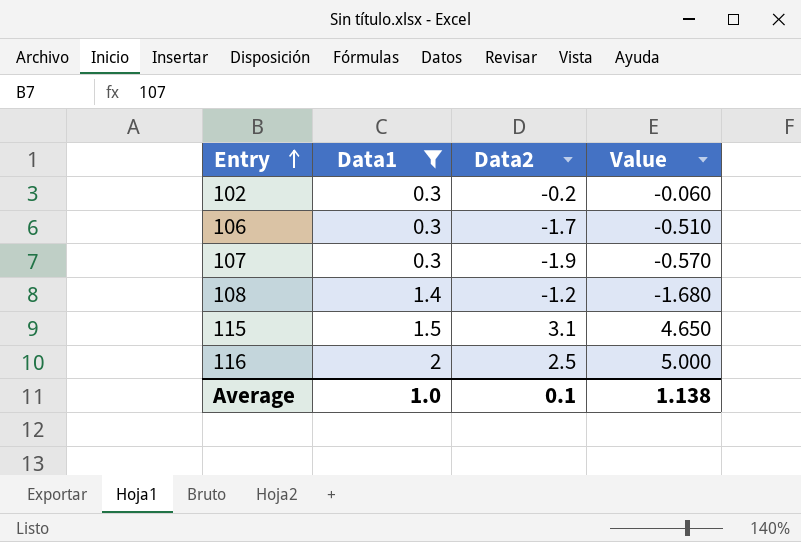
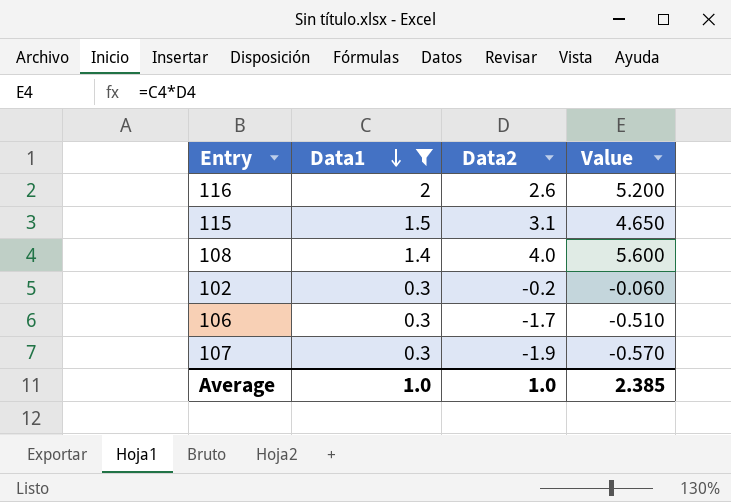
row order: Entry ascending -> Data1 descending
116 | Data2: 2.5 -> 2.6
116 | Value: 5.000 -> 5.200
108 | Data2: -1.2 -> 4.0
108 | Value: -1.680 -> 5.600
Average | Data2: 0.1 -> 1.0
Average | Value: 1.138 -> 2.385

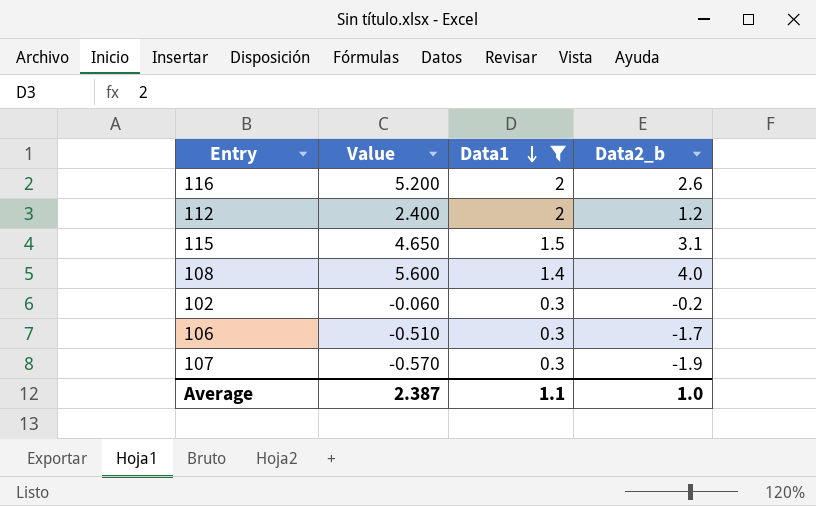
column Value | position: 4 -> 2
column name: Data2 -> Data2_b
row 112: none -> 2.400 | 2 | 1.2
Average | Value: 2.385 -> 2.387
Average | Data1: 1.0 -> 1.1

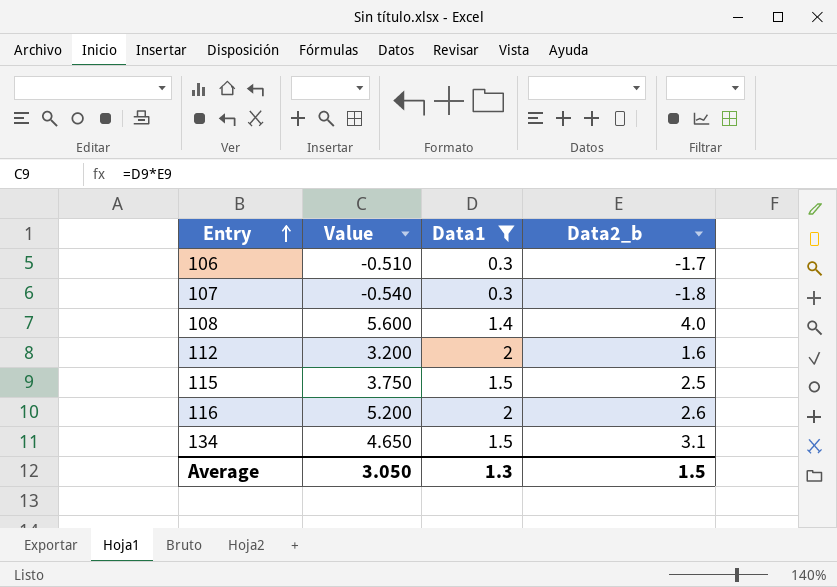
row order: Data1 descending -> Entry ascending
row 102: -0.060 | 0.3 | -0.2 -> none
107 | Value: -0.570 -> -0.540
107 | Data2_b: -1.9 -> -1.8
112 | Value: 2.400 -> 3.200
112 | Data2_b: 1.2 -> 1.6
115 | Value: 4.650 -> 3.750
115 | Data2_b: 3.1 -> 2.5
row 134: none -> 4.650 | 1.5 | 3.1
Average | Value: 2.387 -> 3.050
Average | Data1: 1.1 -> 1.3
Average | Data2_b: 1.0 -> 1.5

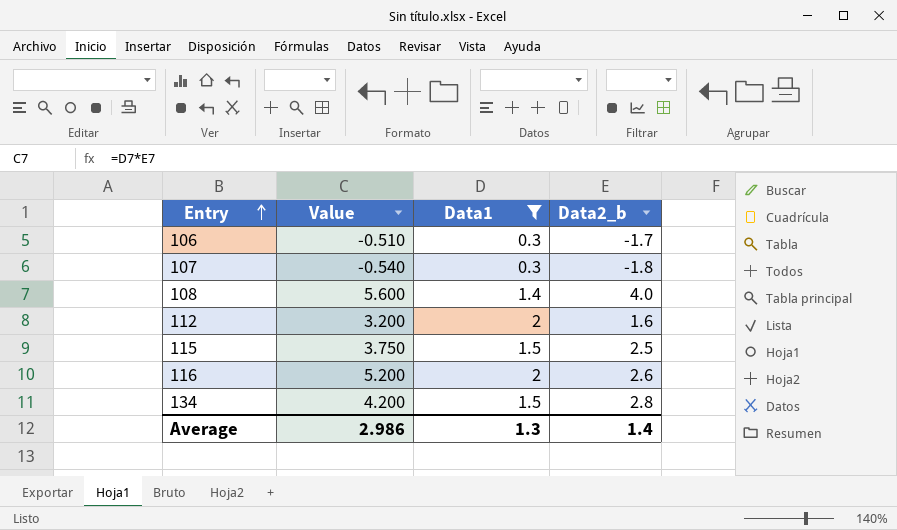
134 | Value: 4.650 -> 4.200
134 | Data2_b: 3.1 -> 2.8
Average | Value: 3.050 -> 2.986
Average | Data2_b: 1.5 -> 1.4

